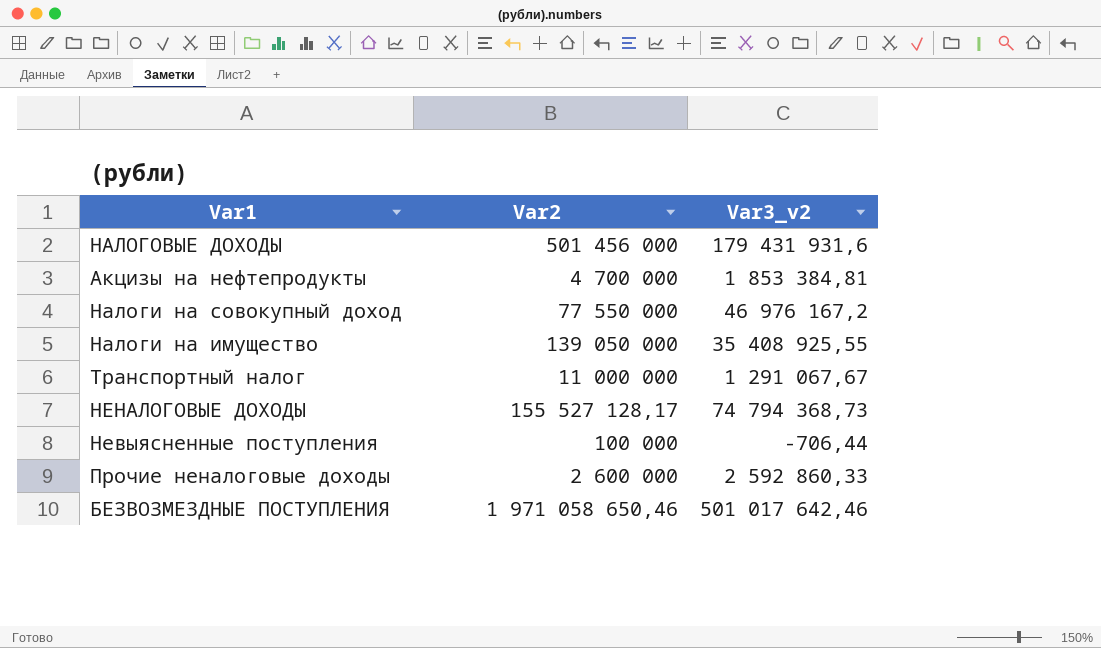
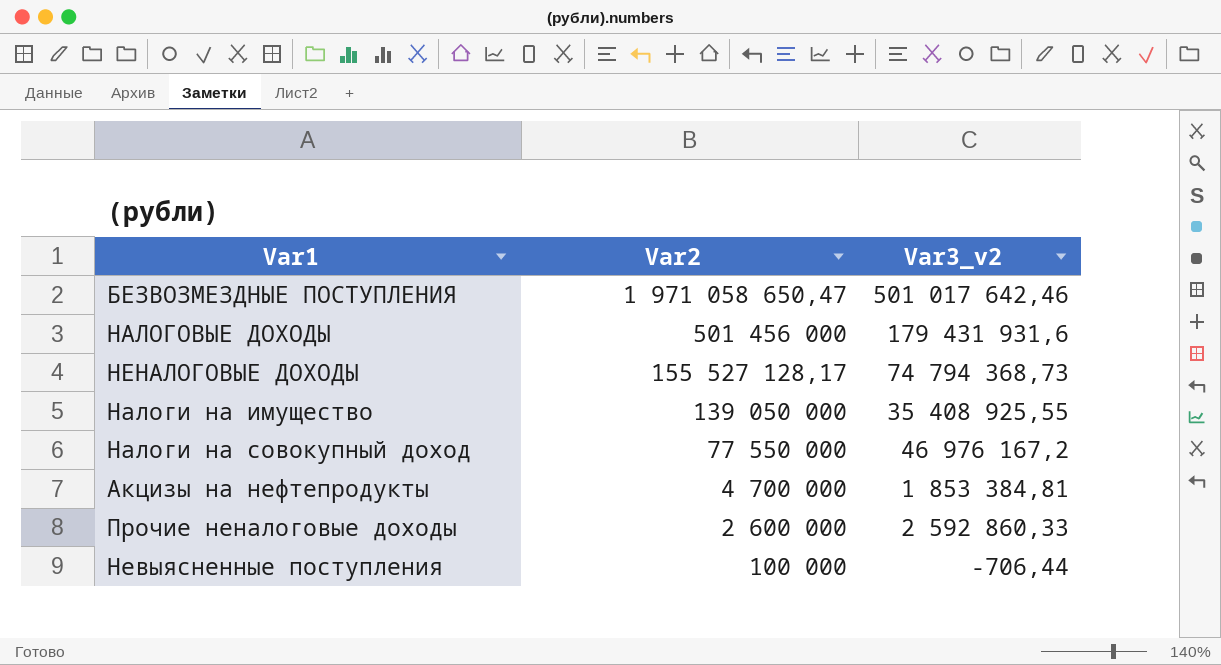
row order: none -> Var2 descending
row Транспортный налог: 11 000 000 | 1 291 067,67 -> none
БЕЗВОЗМЕЗДНЫЕ ПОСТУПЛЕНИЯ | Var2: 1 971 058 650,46 -> 1 971 058 650,47

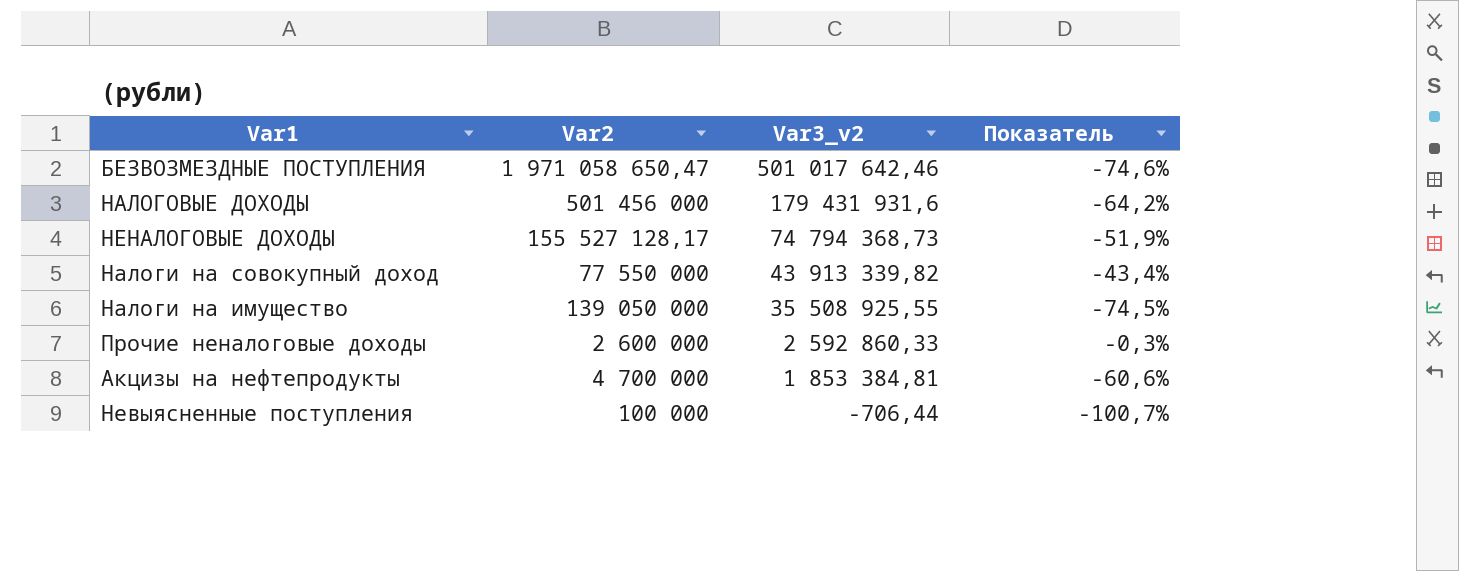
row order: Var2 descending -> Var3_v2 descending
column Показатель | formula: none -> ([Var3_v2] - [Var2]) / [Var2]
Налоги на совокупный доход | Var3_v2: 46 976 167,2 -> 43 913 339,82
Налоги на имущество | Var3_v2: 35 408 925,55 -> 35 508 925,55

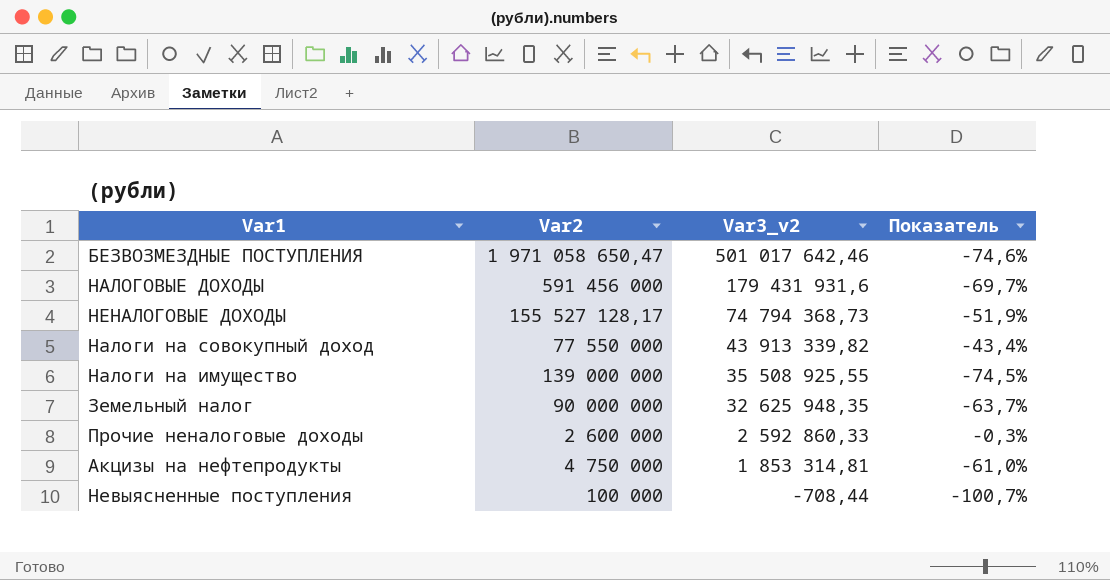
НАЛОГОВЫЕ ДОХОДЫ | Var2: 501 456 000 -> 591 456 000
НАЛОГОВЫЕ ДОХОДЫ | Показатель: -64,2% -> -69,7%
Налоги на имущество | Var2: 139 050 000 -> 139 000 000
row Земельный налог: none -> 90 000 000 | 32 625 948,35 | -63,7%
Акцизы на нефтепродукты | Var2: 4 700 000 -> 4 750 000
Акцизы на нефтепродукты | Var3_v2: 1 853 384,81 -> 1 853 314,81
Акцизы на нефтепродукты | Показатель: -60,6% -> -61,0%
Невыясненные поступления | Var3_v2: -706,44 -> -708,44

